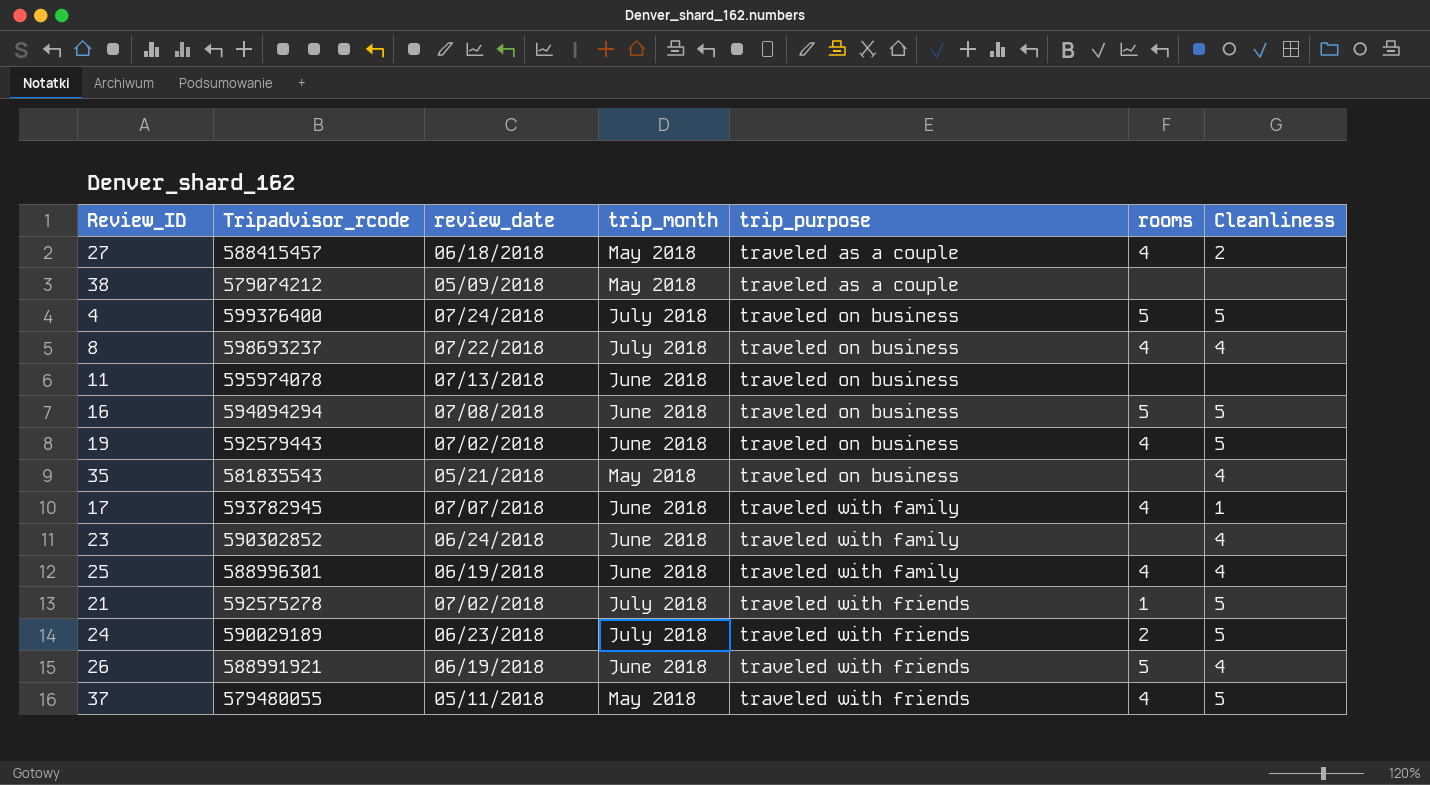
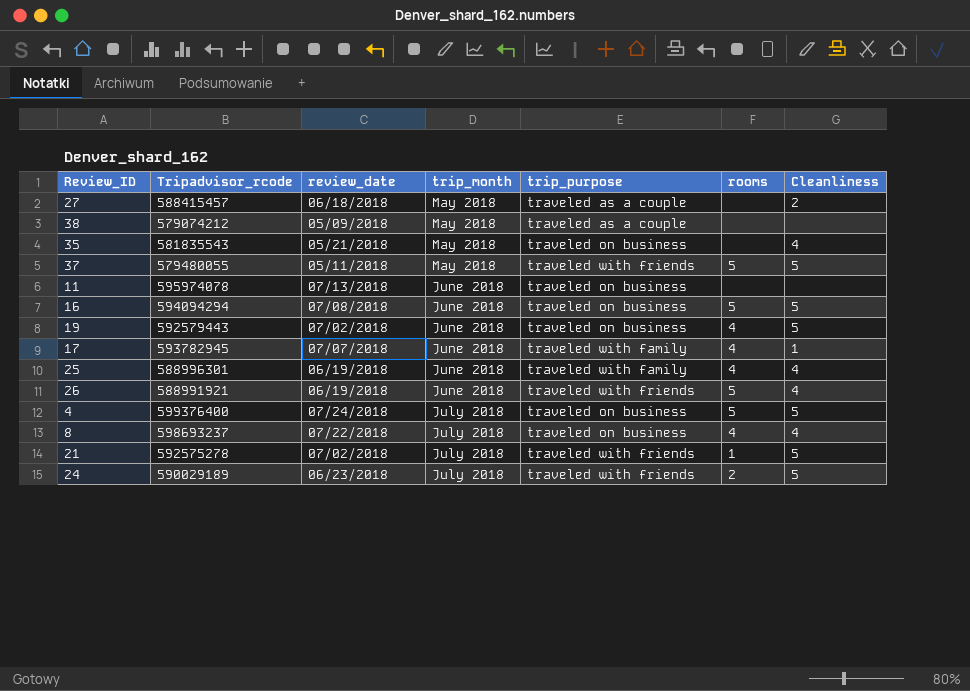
row order: trip_purpose ascending -> trip_month ascending
row 23: 590302852 | 06/24/2018 | June 2018 | traveled with family | none | 4 -> none
27 | rooms: 4 -> none
37 | rooms: 4 -> 5

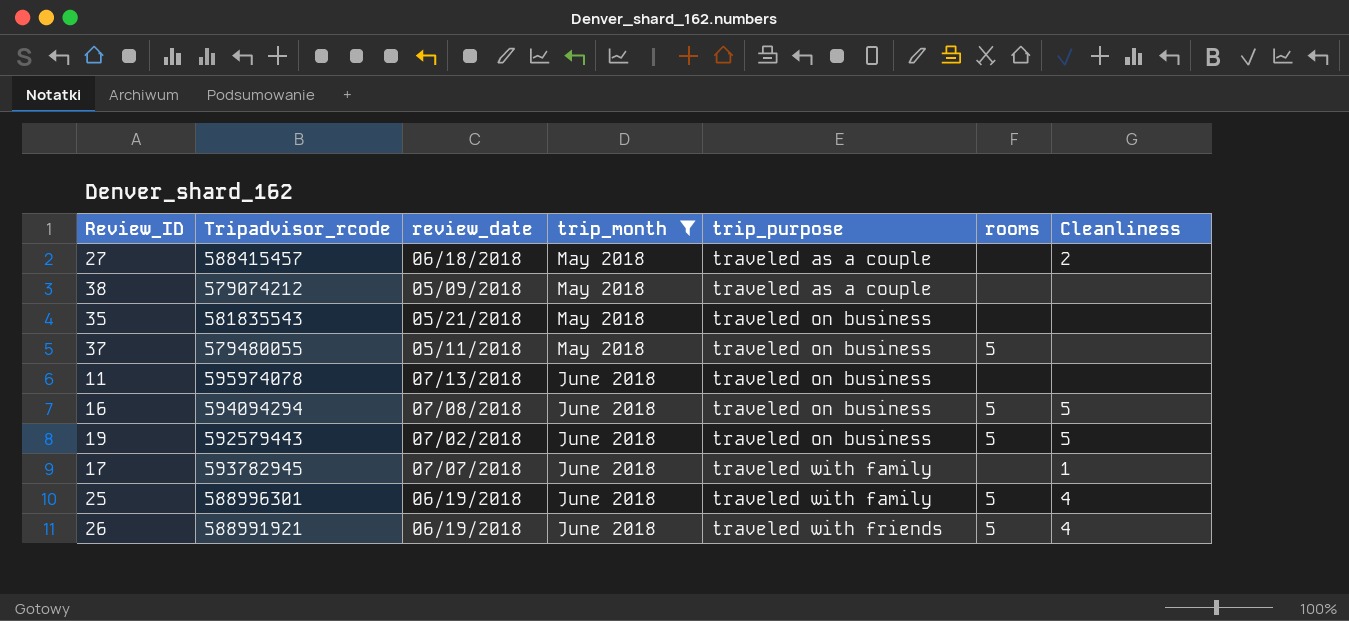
filter: none -> trip_month != July 2018
35 | Cleanliness: 4 -> none
37 | trip_purpose: traveled with friends -> traveled on business
37 | Cleanliness: 5 -> none
19 | rooms: 4 -> 5
17 | rooms: 4 -> none
25 | rooms: 4 -> 5

